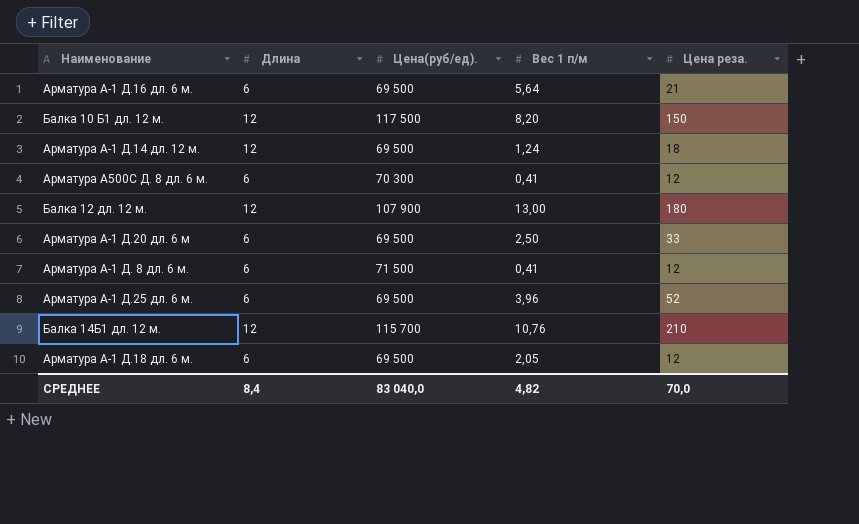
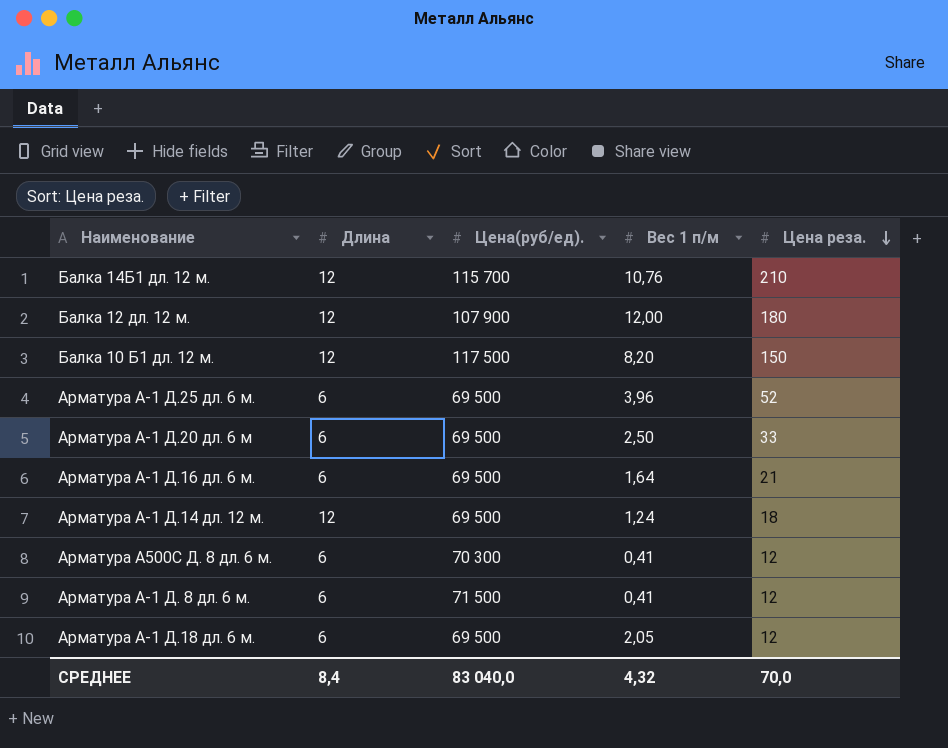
row order: none -> Цена реза. descending
Балка 12 дл. 12 м. | Вес 1 п/м: 13,00 -> 12,00
Арматура А-1 Д.16 дл. 6 м. | Вес 1 п/м: 5,64 -> 1,64
СРЕДНЕЕ | Вес 1 п/м: 4,82 -> 4,32

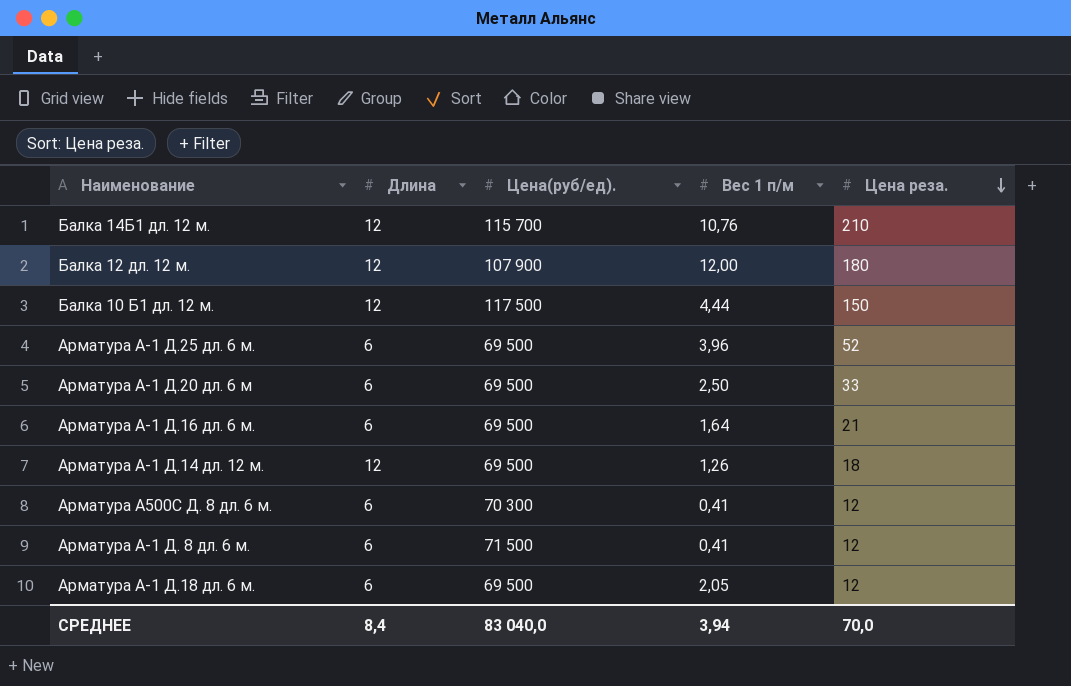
Балка 10 Б1 дл. 12 м. | Вес 1 п/м: 8,20 -> 4,44
Арматура А-1 Д.14 дл. 12 м. | Вес 1 п/м: 1,24 -> 1,26
СРЕДНЕЕ | Вес 1 п/м: 4,32 -> 3,94

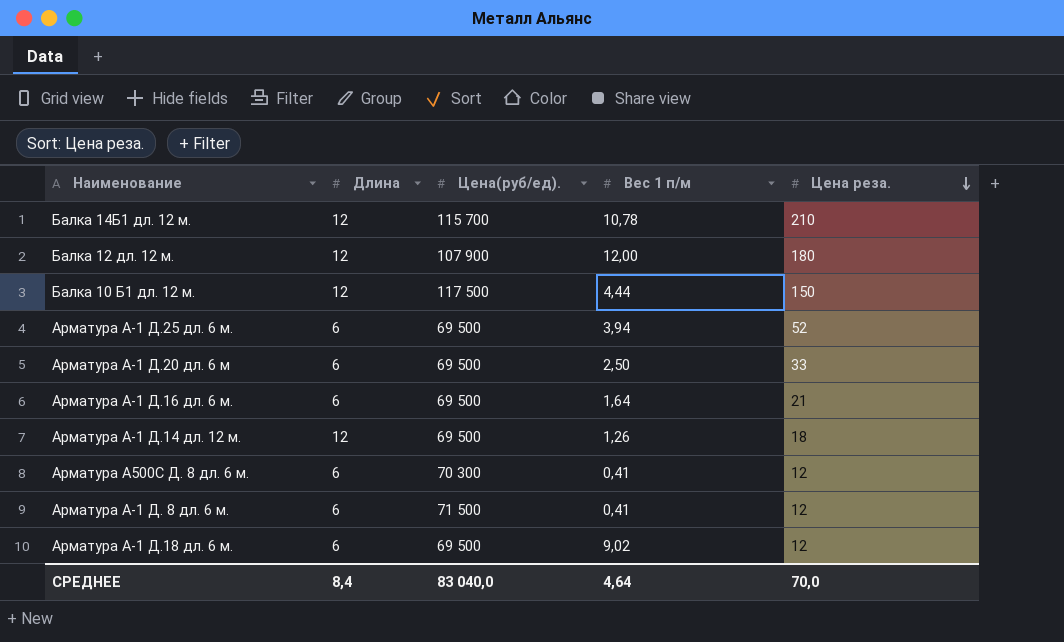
Балка 14Б1 дл. 12 м. | Вес 1 п/м: 10,76 -> 10,78
Арматура А-1 Д.25 дл. 6 м. | Вес 1 п/м: 3,96 -> 3,94
Арматура А-1 Д.18 дл. 6 м. | Вес 1 п/м: 2,05 -> 9,02
СРЕДНЕЕ | Вес 1 п/м: 3,94 -> 4,64

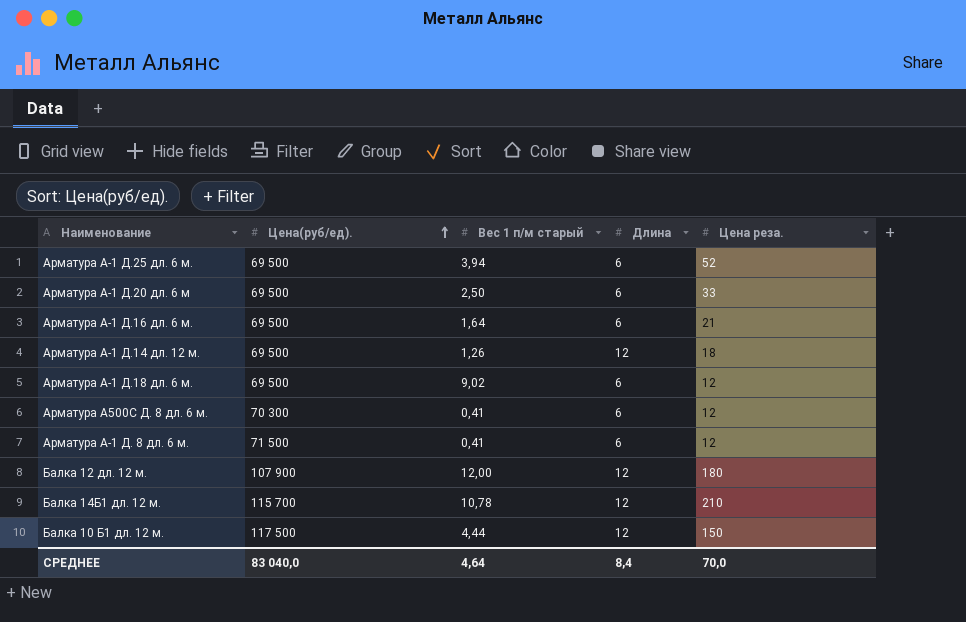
row order: Цена реза. descending -> Цена(руб/ед). ascending
column name: Вес 1 п/м -> Вес 1 п/м старый
column Длина | position: 2 -> 4

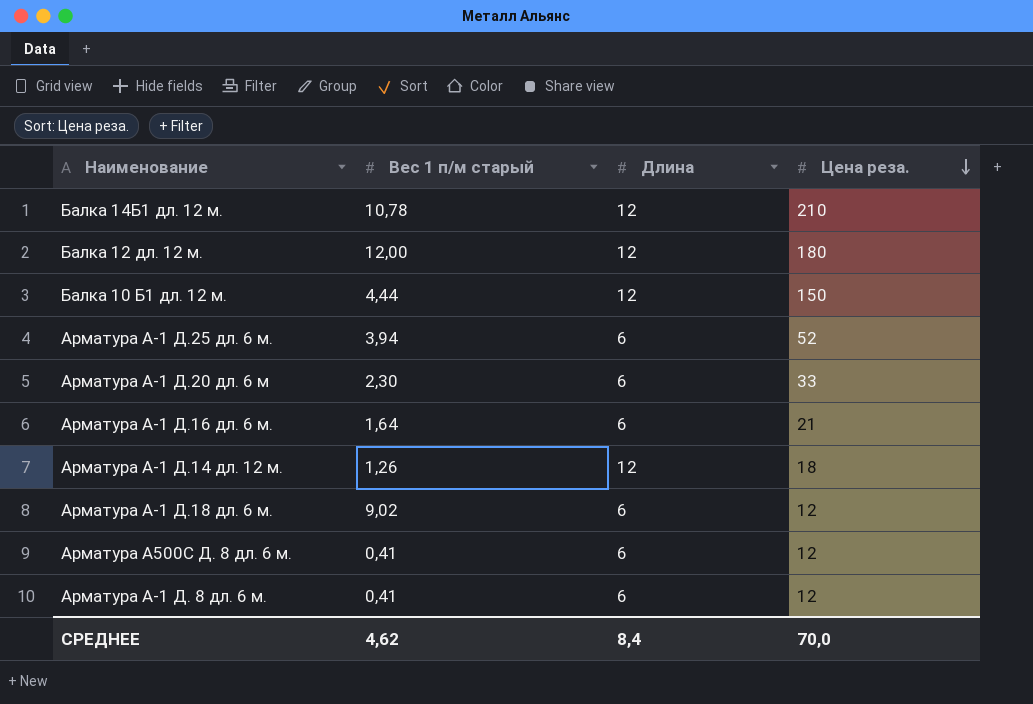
row order: Цена(руб/ед). ascending -> Цена реза. descending
column Цена(руб/ед). | position: 2 -> none
Арматура А-1 Д.20 дл. 6 м | Вес 1 п/м старый: 2,50 -> 2,30
СРЕДНЕЕ | Вес 1 п/м старый: 4,64 -> 4,62

